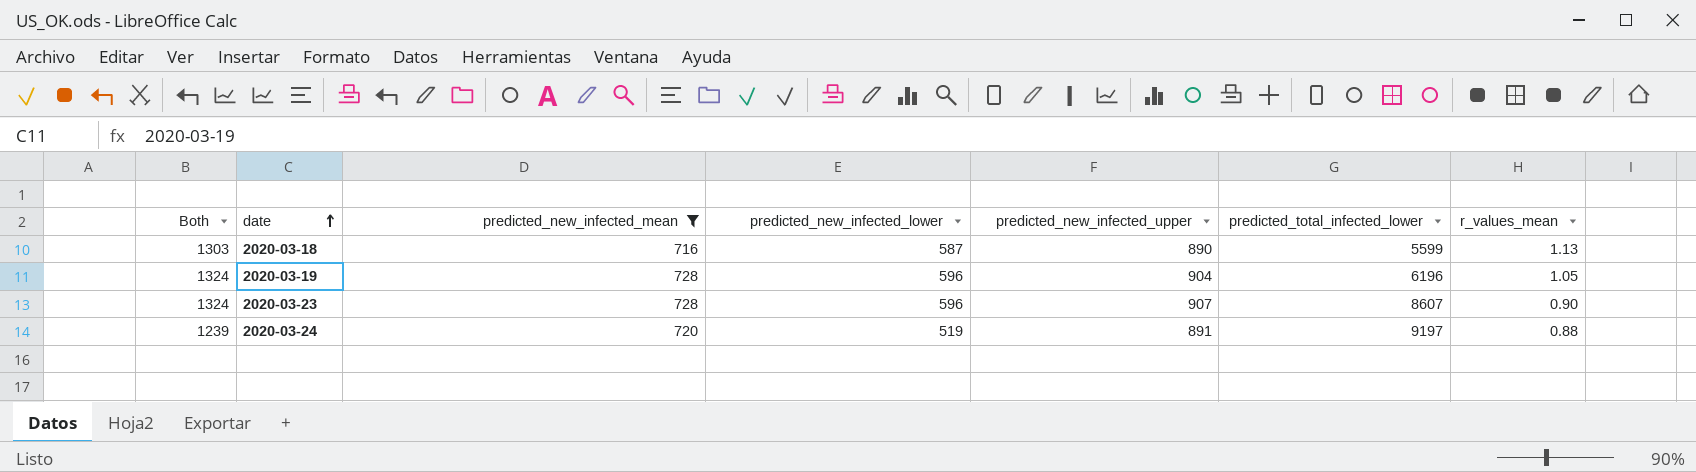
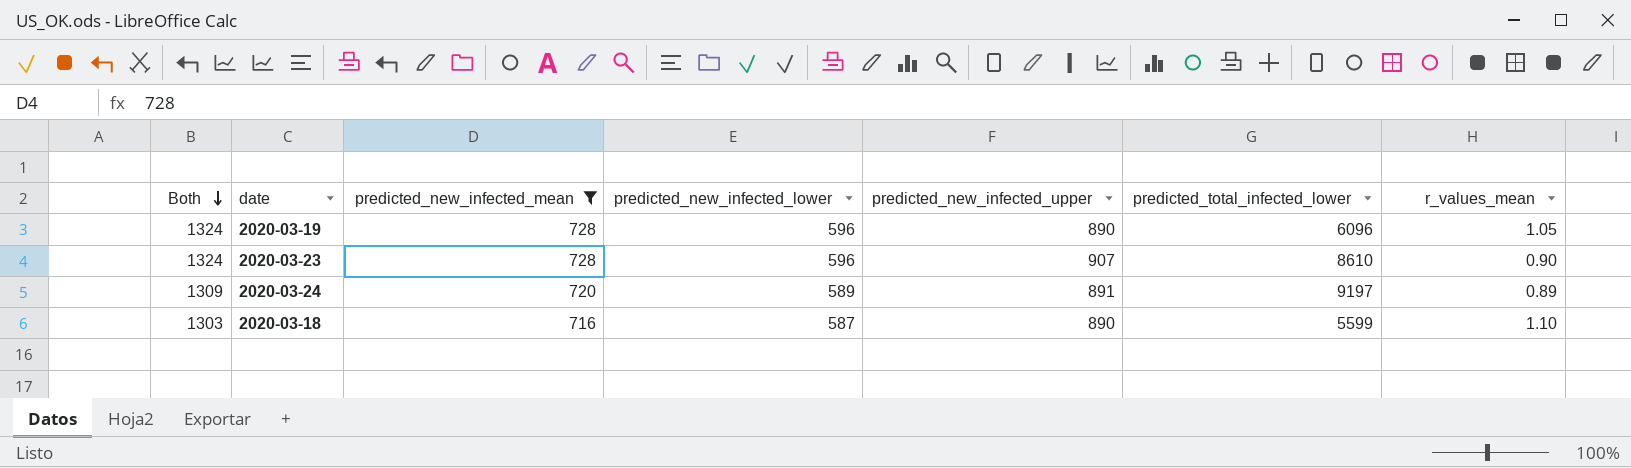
row order: date ascending -> Both descending
2020-03-19 | predicted_new_infected_upper: 904 -> 890
2020-03-19 | predicted_total_infected_lower: 6196 -> 6096
2020-03-23 | predicted_total_infected_lower: 8607 -> 8610
2020-03-24 | Both: 1239 -> 1309
2020-03-24 | predicted_new_infected_lower: 519 -> 589
2020-03-24 | r_values_mean: 0.88 -> 0.89
2020-03-18 | r_values_mean: 1.13 -> 1.10

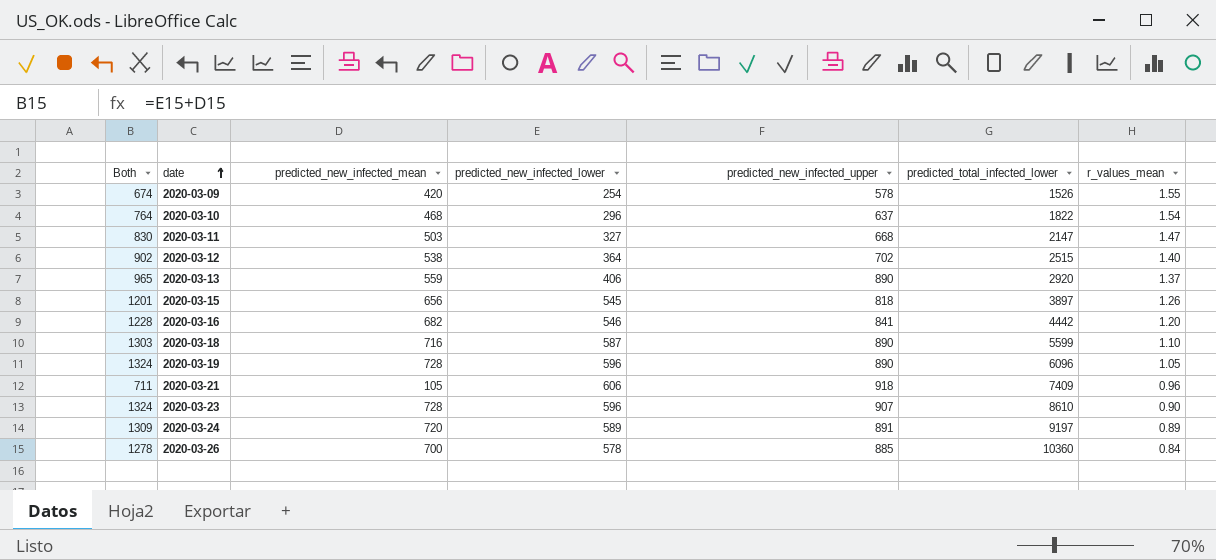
filter: predicted_new_infected_mean >= 716 -> none
row order: Both descending -> date ascending

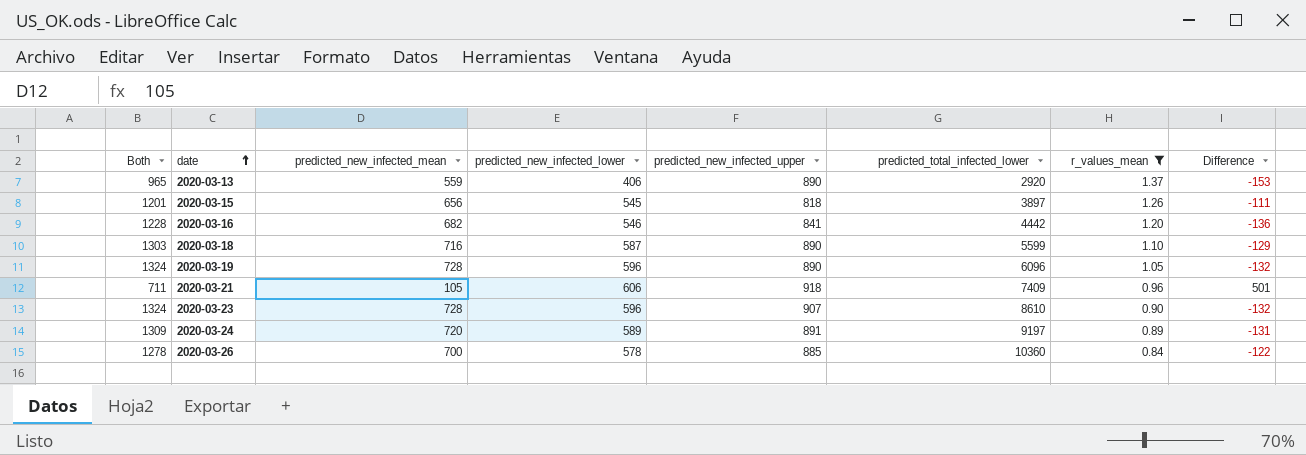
filter: none -> r_values_mean <= 1.37
column Difference | formula: none -> [predicted_new_infected_lower] - [predicted_new_infected_mean]

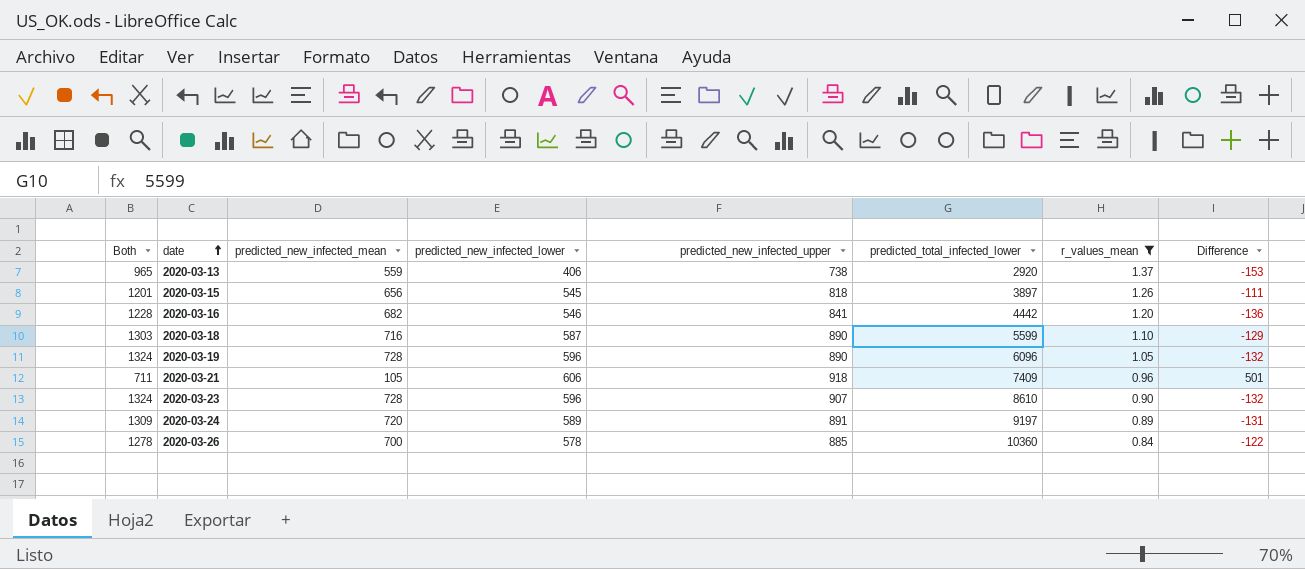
2020-03-13 | predicted_new_infected_upper: 890 -> 738

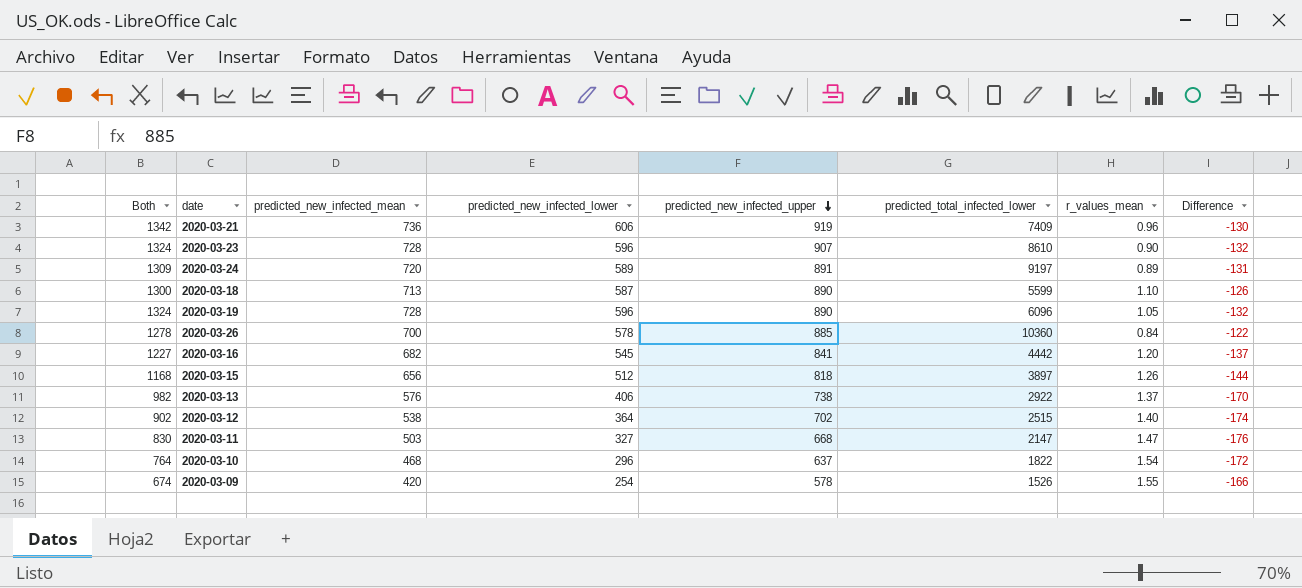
filter: r_values_mean <= 1.37 -> none
row order: date ascending -> predicted_new_infected_upper descending
2020-03-21 | Both: 711 -> 1342
2020-03-21 | predicted_new_infected_mean: 105 -> 736
2020-03-21 | predicted_new_infected_upper: 918 -> 919
2020-03-21 | Difference: 501 -> -130
2020-03-18 | Both: 1303 -> 1300
2020-03-18 | predicted_new_infected_mean: 716 -> 713
2020-03-18 | Difference: -129 -> -126
2020-03-16 | Both: 1228 -> 1227
2020-03-16 | predicted_new_infected_lower: 546 -> 545
2020-03-16 | Difference: -136 -> -137
2020-03-15 | Both: 1201 -> 1168
2020-03-15 | predicted_new_infected_lower: 545 -> 512
2020-03-15 | Difference: -111 -> -144
2020-03-13 | Both: 965 -> 982
2020-03-13 | predicted_new_infected_mean: 559 -> 576
2020-03-13 | predicted_total_infected_lower: 2920 -> 2922
2020-03-13 | Difference: -153 -> -170

